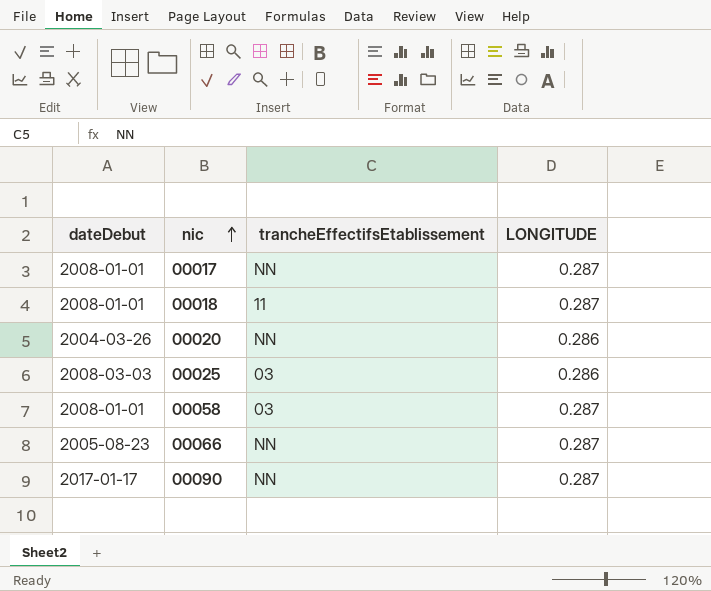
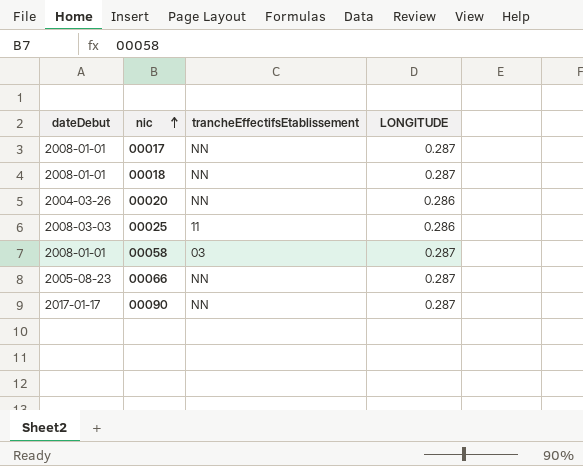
00018 | trancheEffectifsEtablissement: 11 -> NN
00025 | trancheEffectifsEtablissement: 03 -> 11

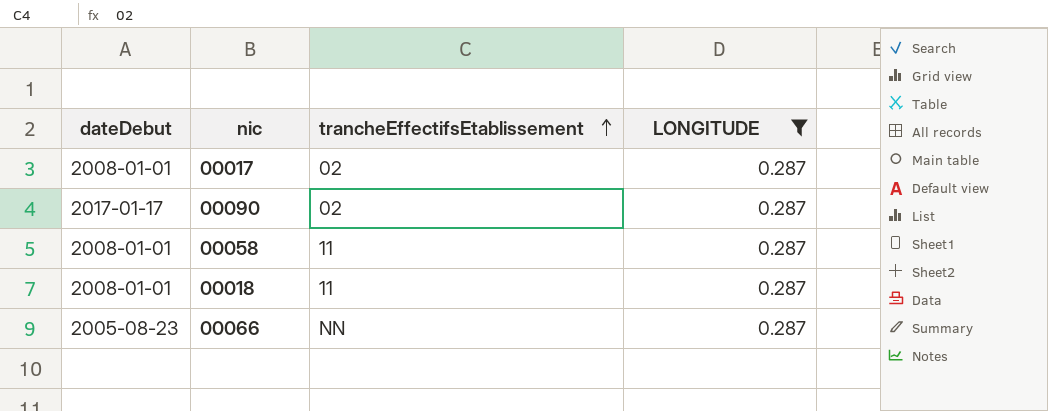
filter: none -> LONGITUDE = 0.287
row order: nic ascending -> trancheEffectifsEtablissement ascending
00017 | trancheEffectifsEtablissement: NN -> 02
00090 | trancheEffectifsEtablissement: NN -> 02
00058 | trancheEffectifsEtablissement: 03 -> 11
00018 | trancheEffectifsEtablissement: NN -> 11

